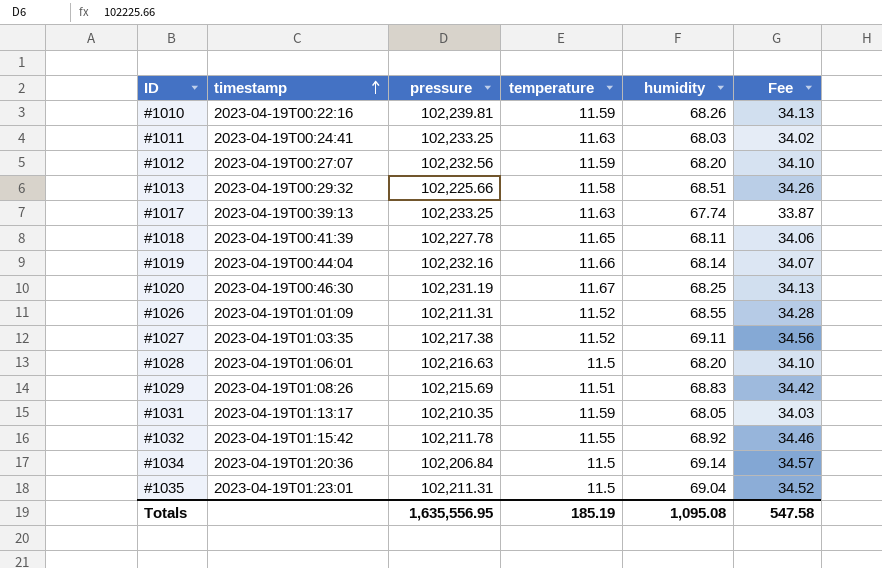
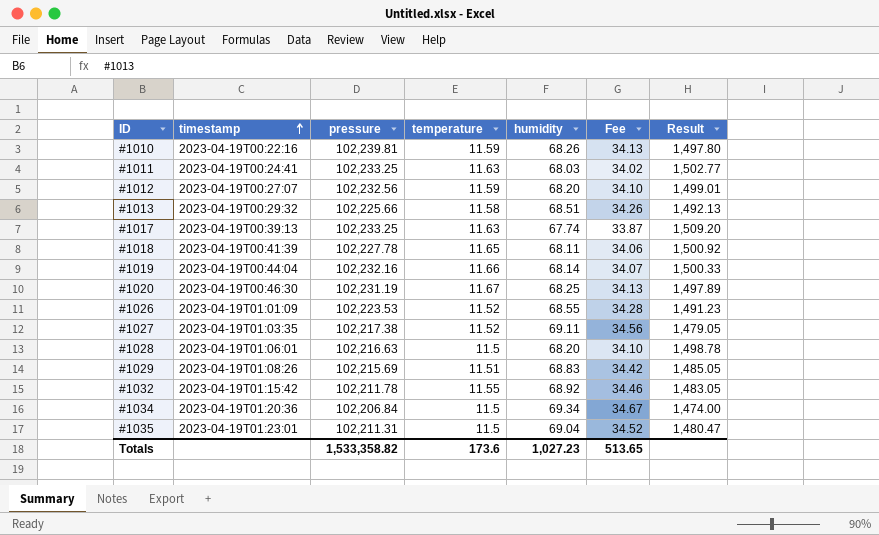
column Result | formula: none -> [pressure] / [humidity]
row #1031: 2023-04-19T01:13:17 | 102,210.35 | 11.59 | 68.05 | 34.03 -> none
#1026 | pressure: 102,211.31 -> 102,223.53
#1034 | humidity: 69.14 -> 69.34
#1034 | Fee: 34.57 -> 34.67
Totals | pressure: 1,635,556.95 -> 1,533,358.82
Totals | temperature: 185.19 -> 173.6
Totals | humidity: 1,095.08 -> 1,027.23
Totals | Fee: 547.58 -> 513.65

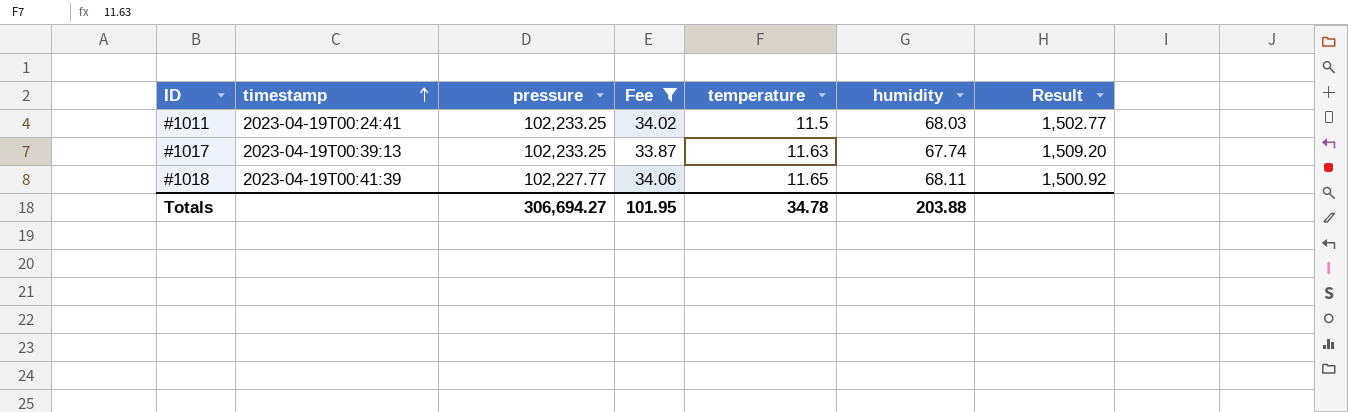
filter: none -> Fee <= 34.06
column Fee | position: 6 -> 4
#1011 | temperature: 11.63 -> 11.5
#1018 | pressure: 102,227.78 -> 102,227.77
Totals | pressure: 1,533,358.82 -> 306,694.27
Totals | Fee: 513.65 -> 101.95
Totals | temperature: 173.6 -> 34.78
Totals | humidity: 1,027.23 -> 203.88

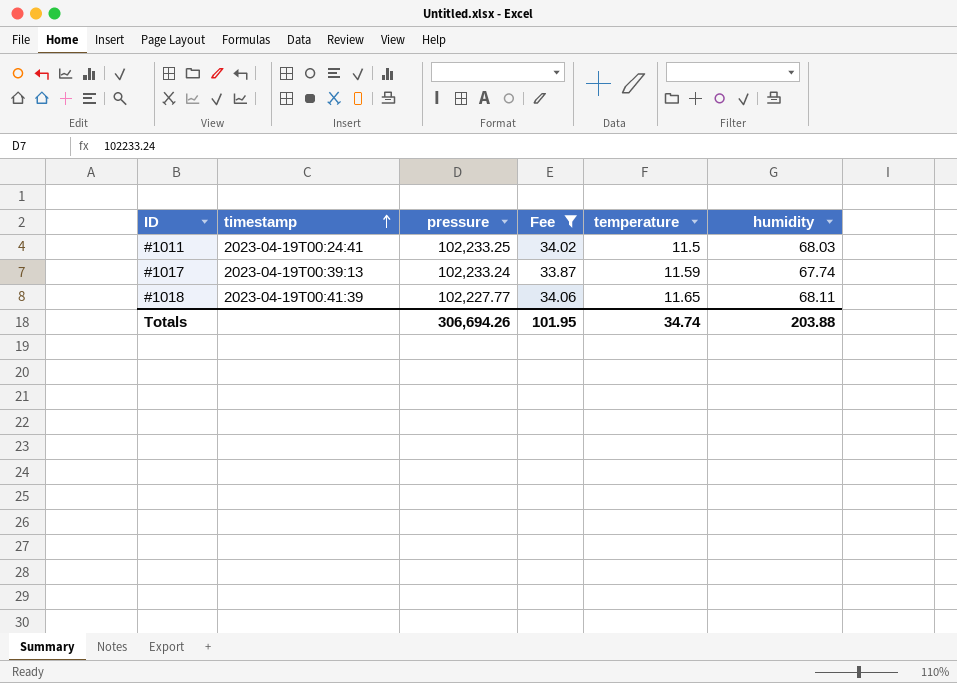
column Result | formula: [pressure] / [humidity] -> none
#1017 | pressure: 102,233.25 -> 102,233.24
#1017 | temperature: 11.63 -> 11.59
Totals | pressure: 306,694.27 -> 306,694.26
Totals | temperature: 34.78 -> 34.74

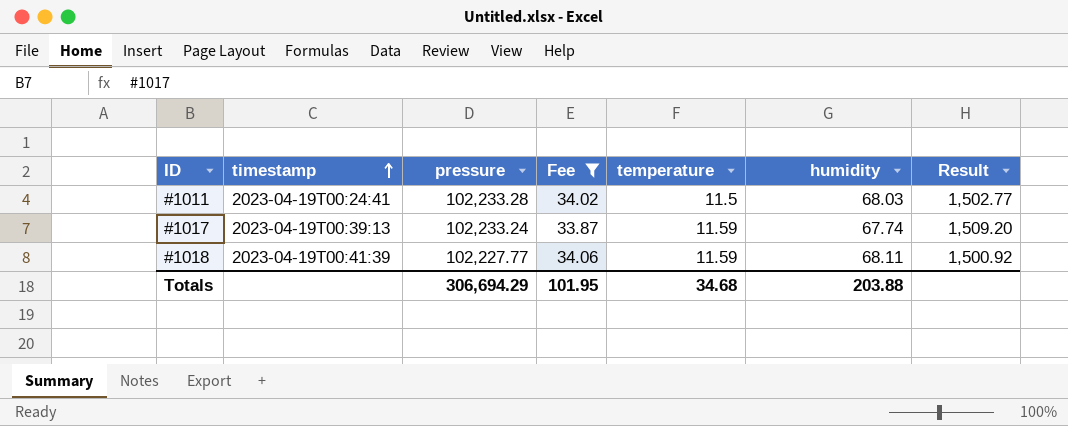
column Result | formula: none -> [pressure] / [humidity]
#1011 | pressure: 102,233.25 -> 102,233.28
#1018 | temperature: 11.65 -> 11.59
Totals | pressure: 306,694.26 -> 306,694.29
Totals | temperature: 34.74 -> 34.68

